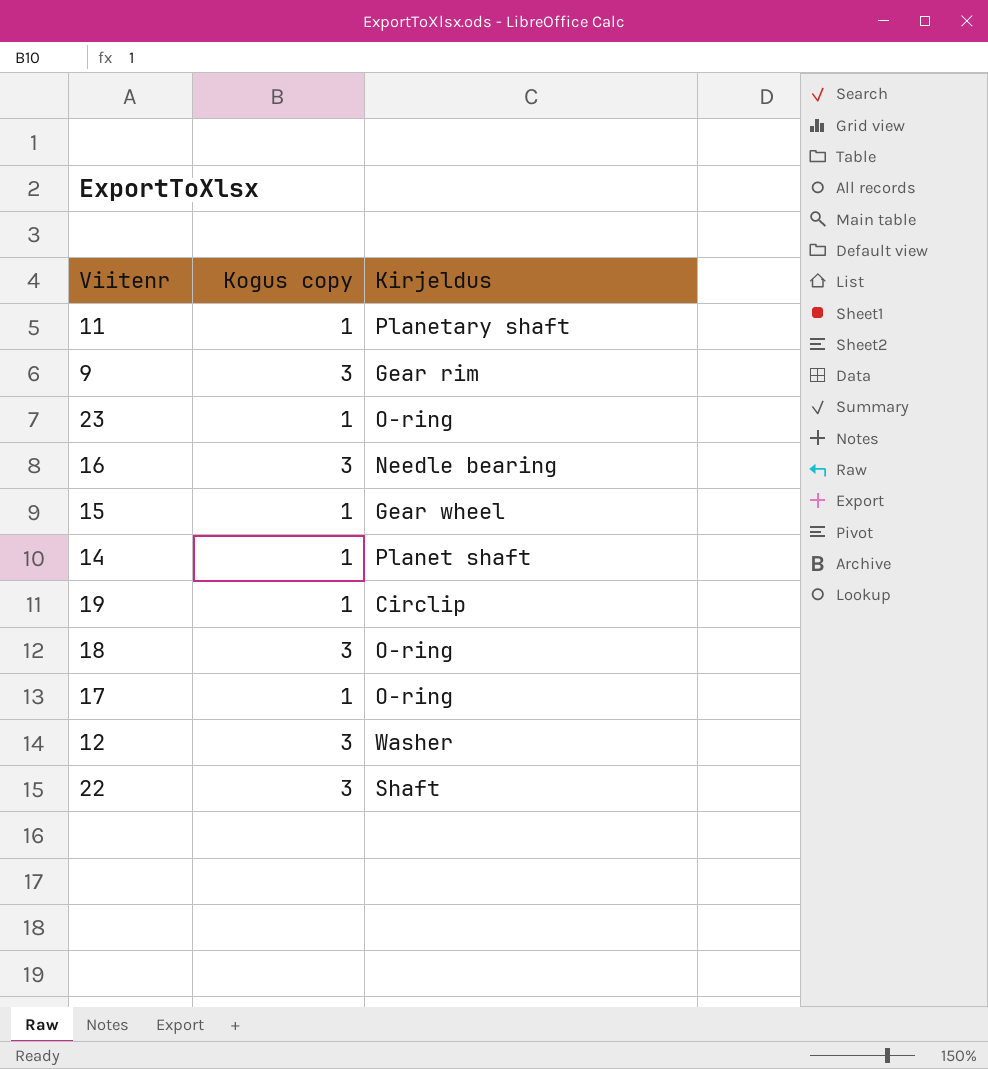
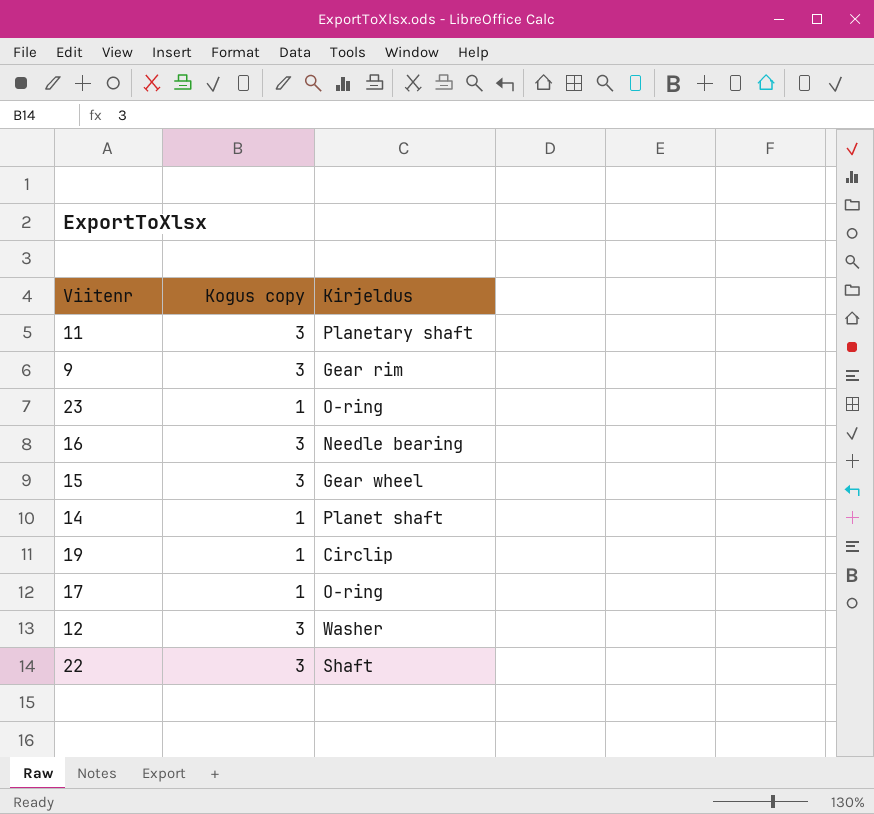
row 18: 3 | O-ring -> none
11 | Kogus copy: 1 -> 3
15 | Kogus copy: 1 -> 3

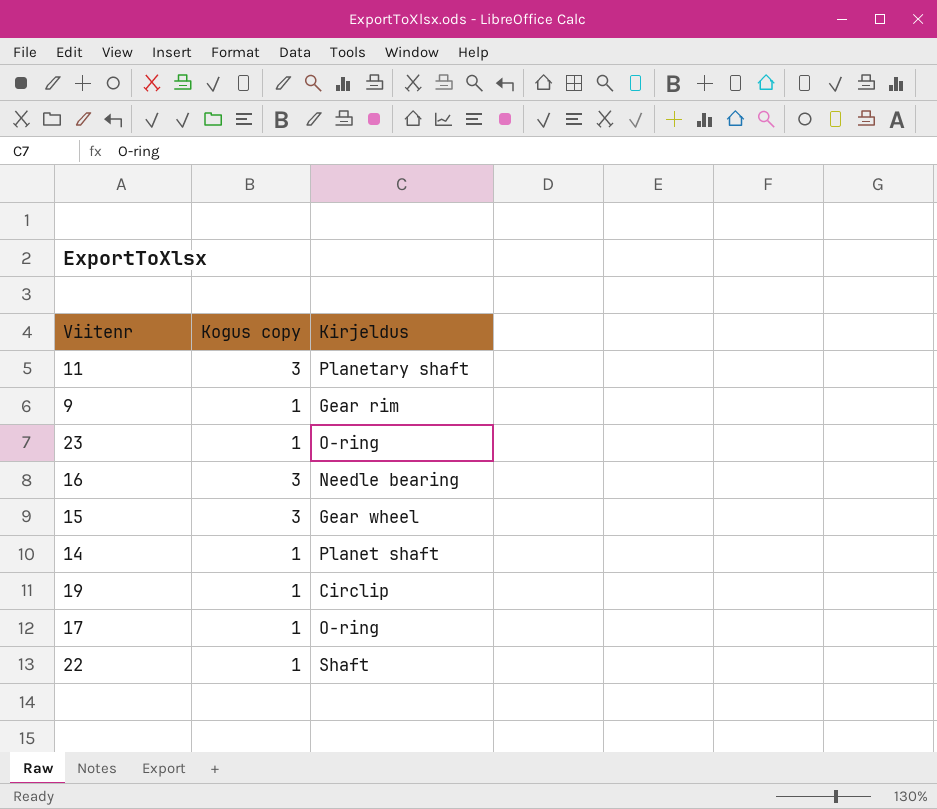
row 12: 3 | Washer -> none
9 | Kogus copy: 3 -> 1
22 | Kogus copy: 3 -> 1

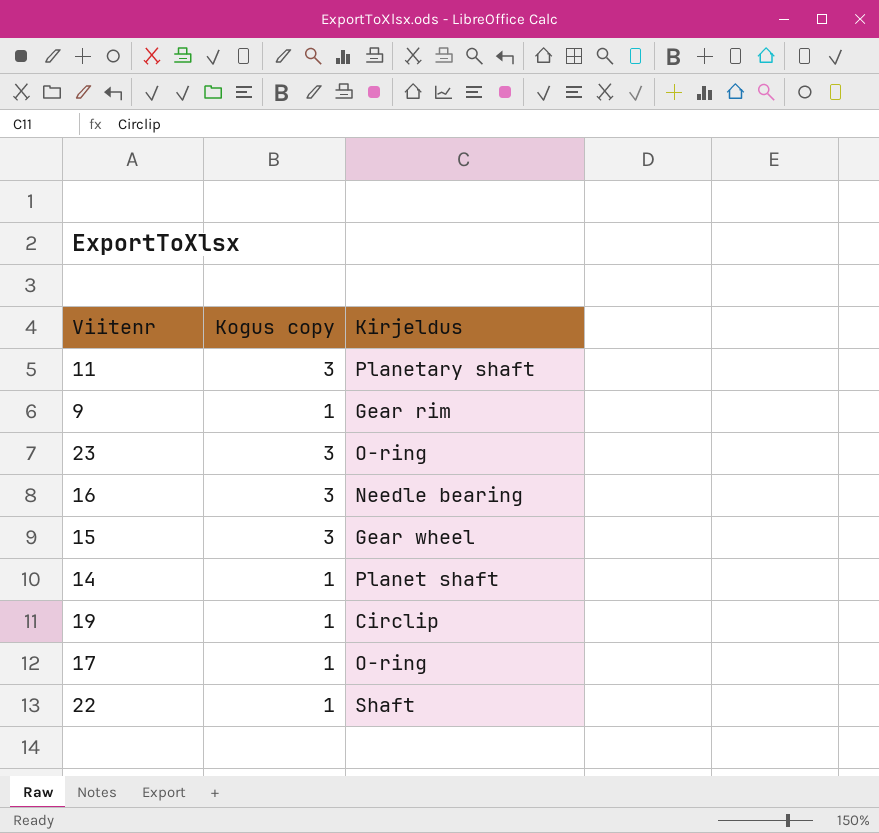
23 | Kogus copy: 1 -> 3

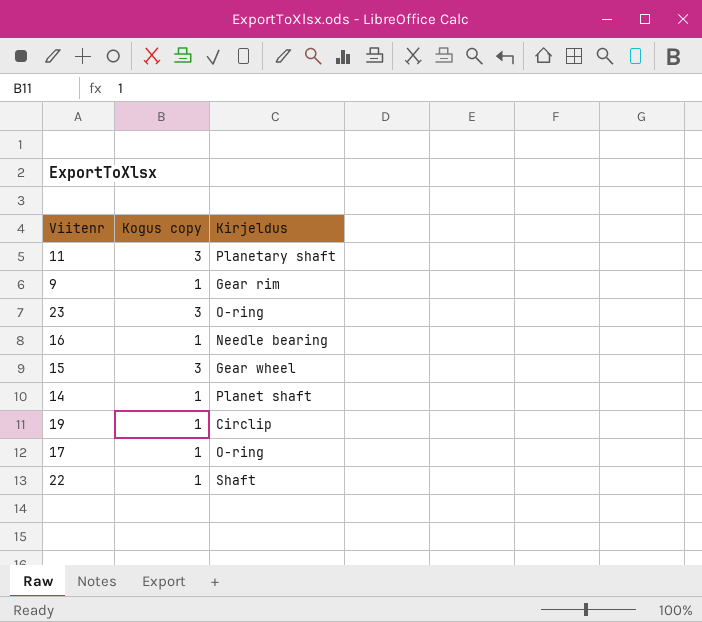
16 | Kogus copy: 3 -> 1

